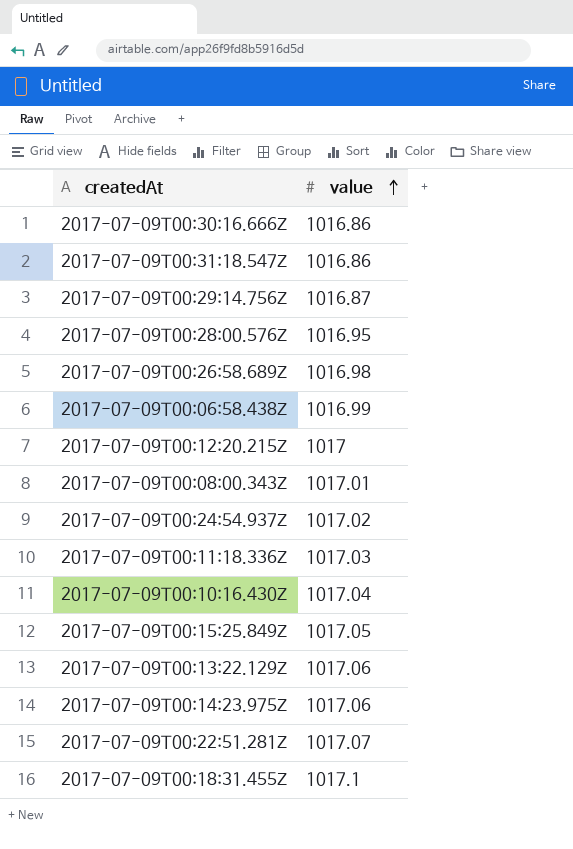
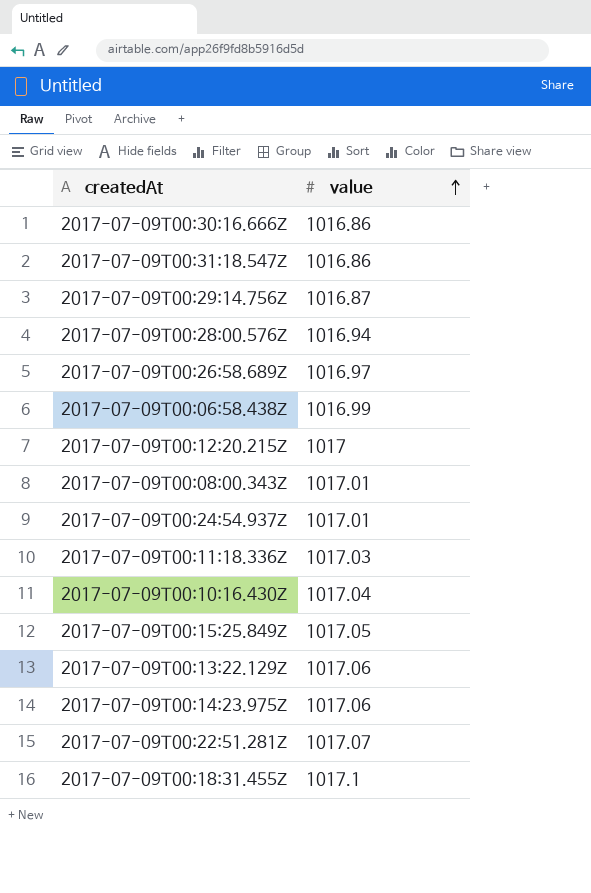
2017-07-09T00:28:00.576Z | value: 1016.95 -> 1016.94
2017-07-09T00:26:58.689Z | value: 1016.98 -> 1016.97
2017-07-09T00:24:54.937Z | value: 1017.02 -> 1017.01

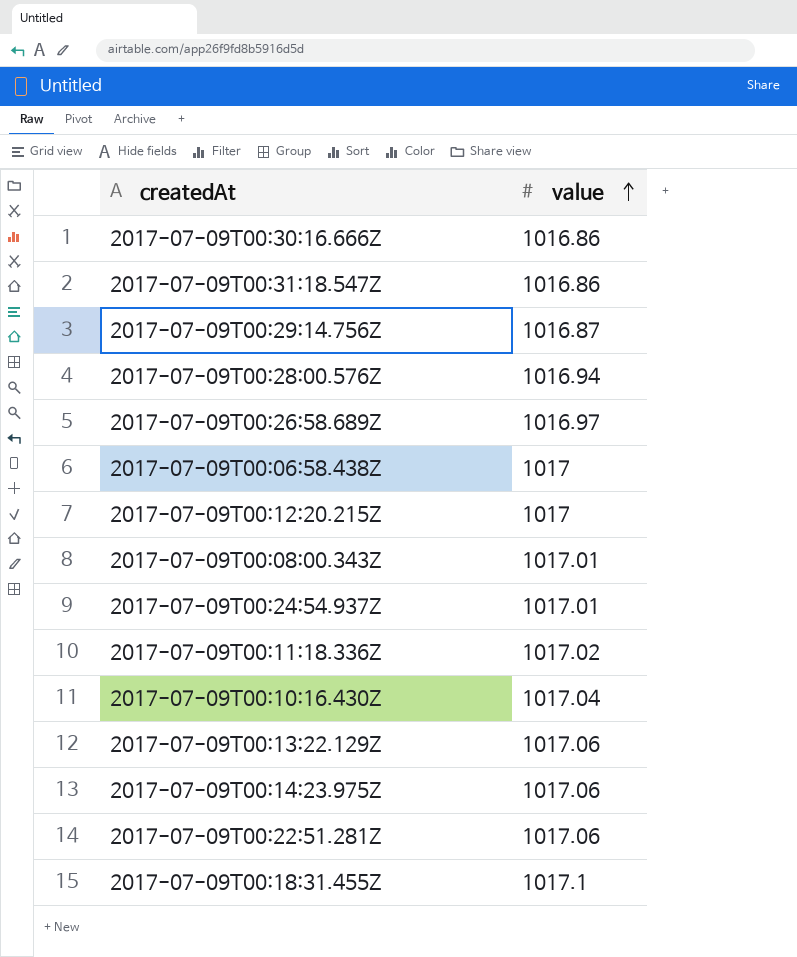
row 2017-07-09T00:15:25.849Z: 1017.05 -> none
2017-07-09T00:06:58.438Z | value: 1016.99 -> 1017
2017-07-09T00:11:18.336Z | value: 1017.03 -> 1017.02
2017-07-09T00:22:51.281Z | value: 1017.07 -> 1017.06

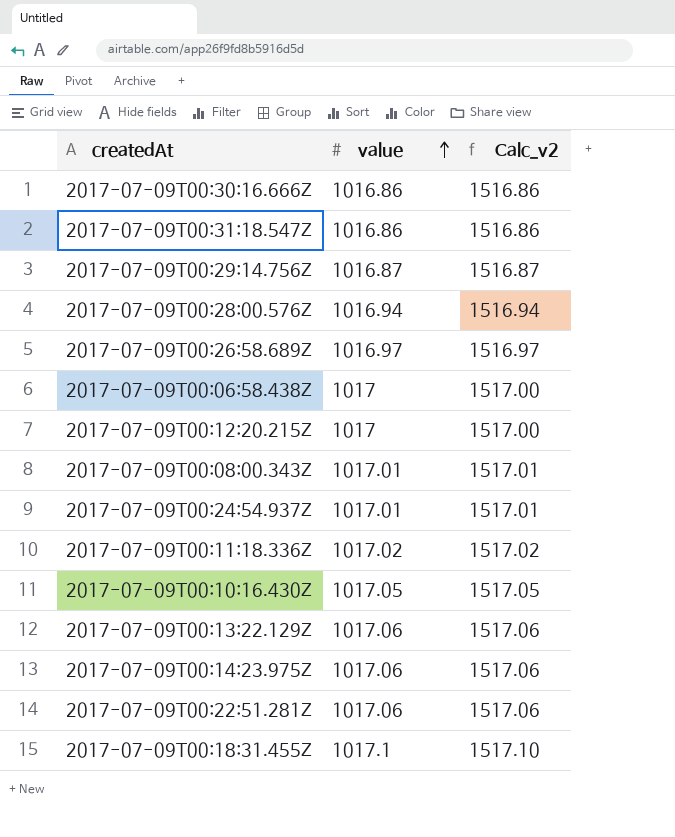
column Calc_v2 | formula: none -> [value] + 500
2017-07-09T00:10:16.430Z | value: 1017.04 -> 1017.05

